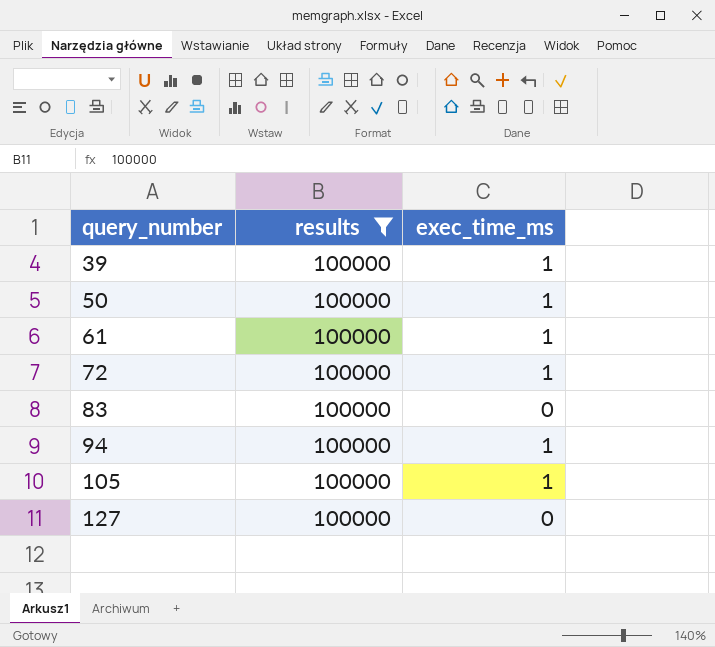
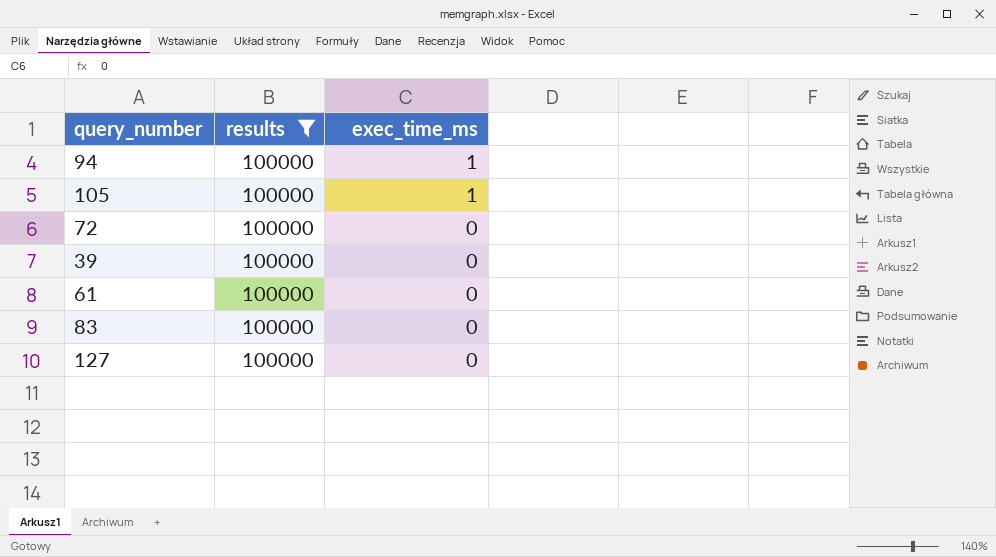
row order: query_number ascending -> exec_time_ms descending
row 50: 100000 | 1 -> none
72 | exec_time_ms: 1 -> 0
39 | exec_time_ms: 1 -> 0
61 | exec_time_ms: 1 -> 0

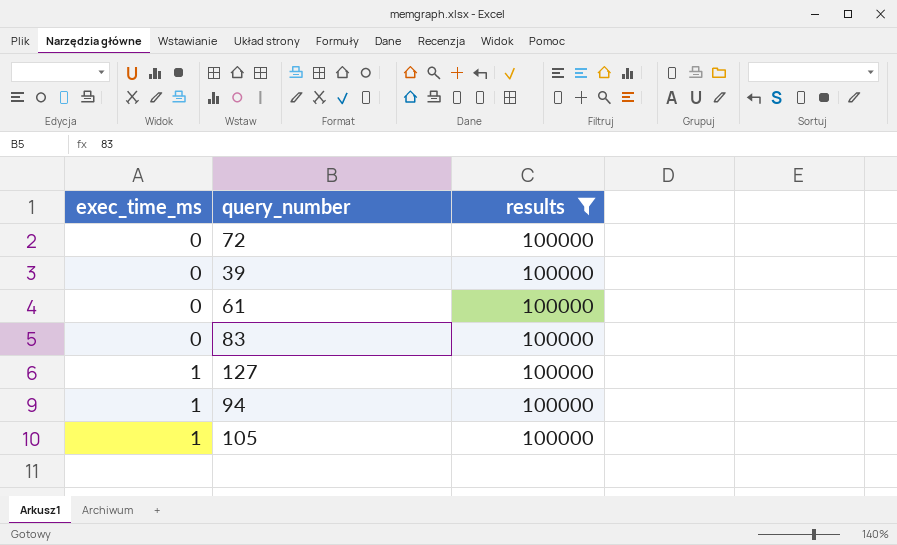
row order: exec_time_ms descending -> exec_time_ms ascending
column exec_time_ms | position: 3 -> 1
127 | exec_time_ms: 0 -> 1

